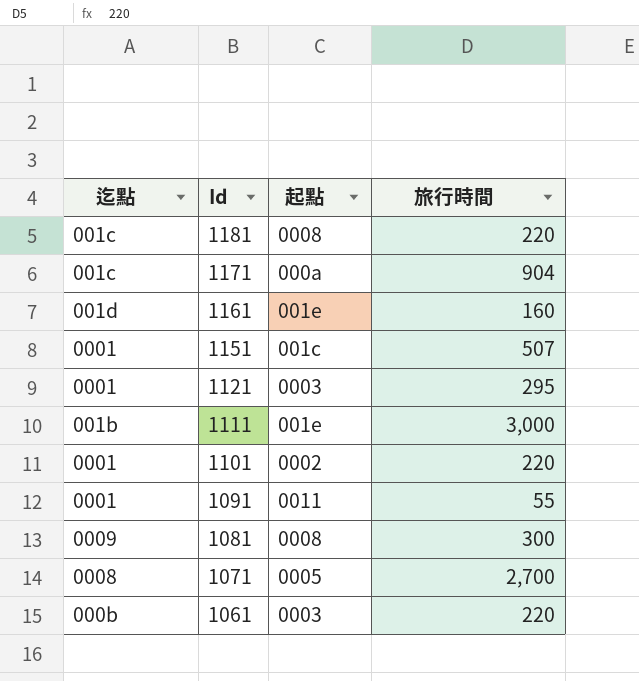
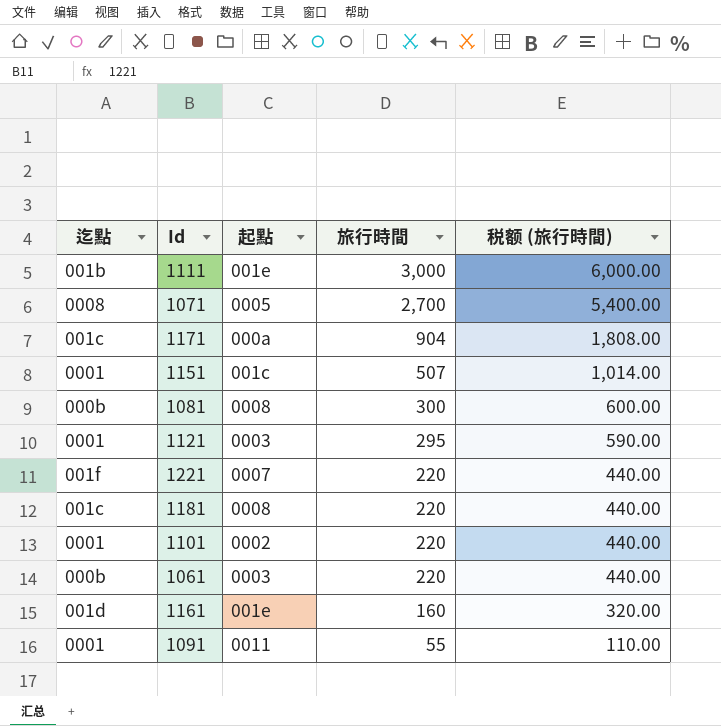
row order: Id descending -> 旅行時間 descending
column 税额 (旅行時間) | formula: none -> [旅行時間] * 2
1081 | 迄點: 0009 -> 000b
row 1221: none -> 001f | 0007 | 220 | 440.00

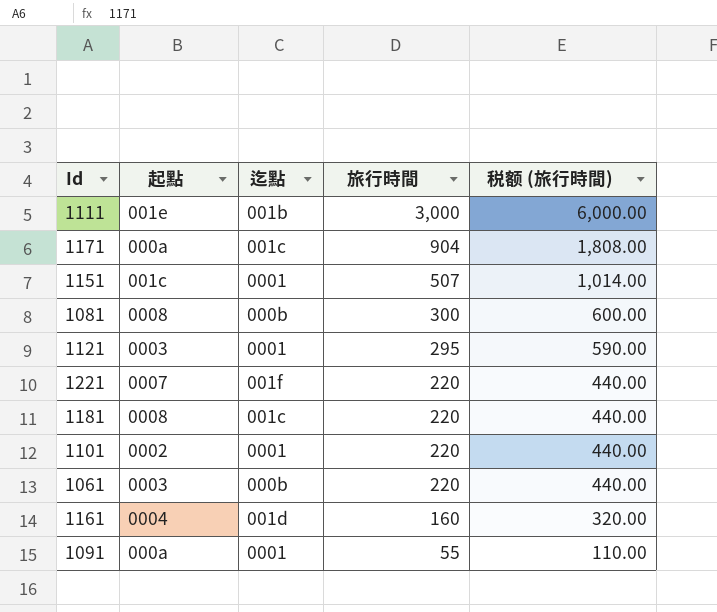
column 迄點 | position: 1 -> 3
row 1071: 0008 | 0005 | 2,700 | 5,400.00 -> none
1161 | 起點: 001e -> 0004
1091 | 起點: 0011 -> 000a

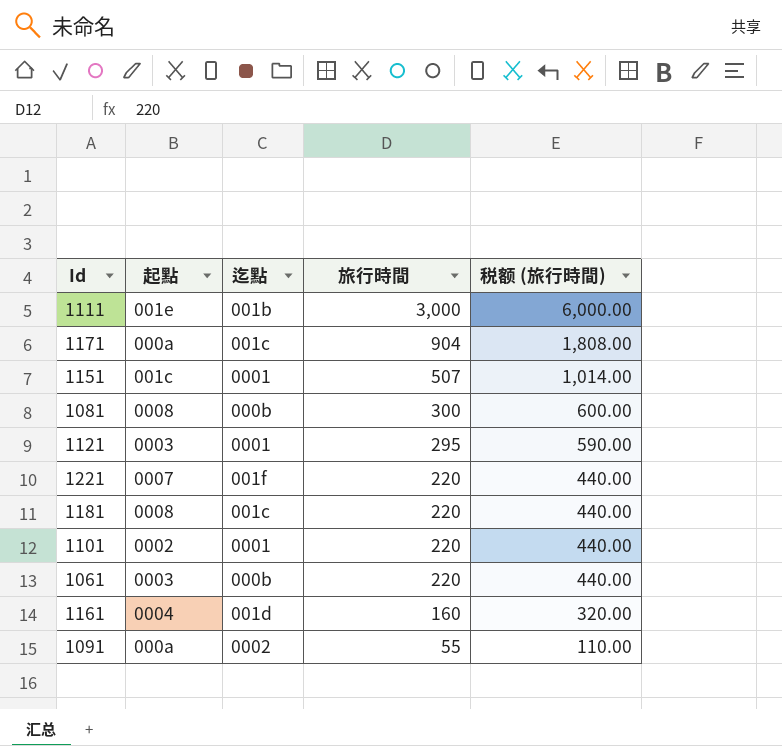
1091 | 迄點: 0001 -> 0002

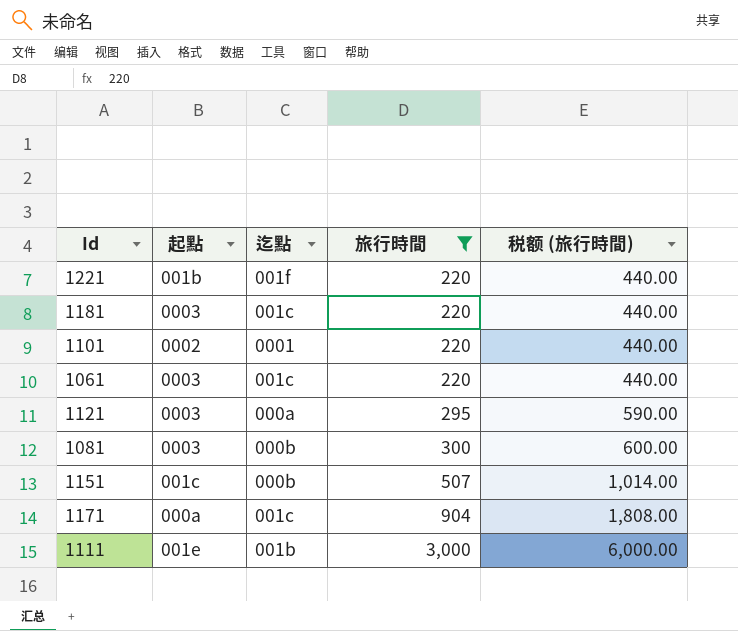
filter: none -> 旅行時間 >= 220
row order: 旅行時間 descending -> 旅行時間 ascending
1221 | 起點: 0007 -> 001b
1181 | 起點: 0008 -> 0003
1061 | 迄點: 000b -> 001c
1121 | 迄點: 0001 -> 000a
1081 | 起點: 0008 -> 0003
1151 | 迄點: 0001 -> 000b

